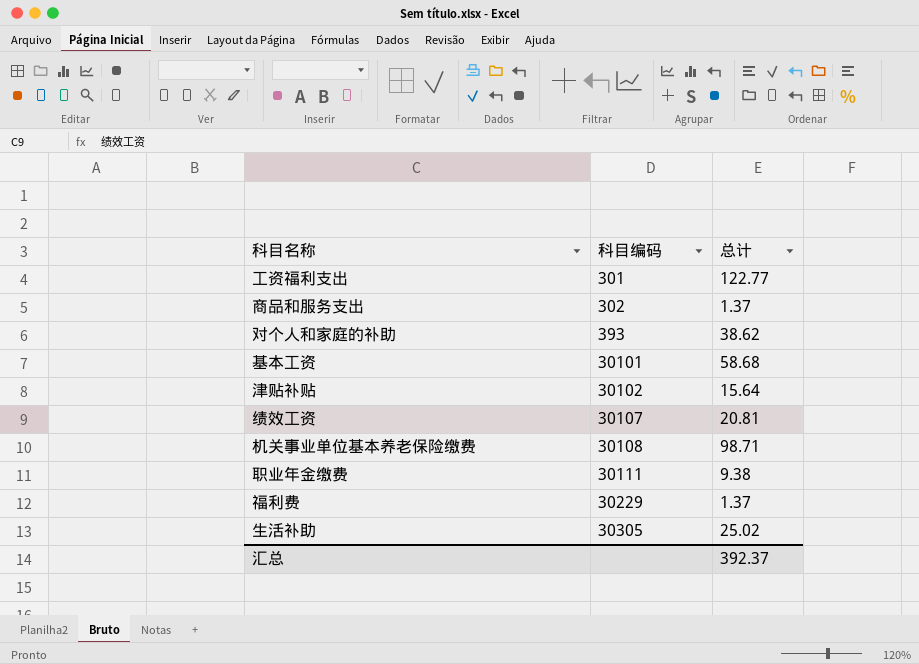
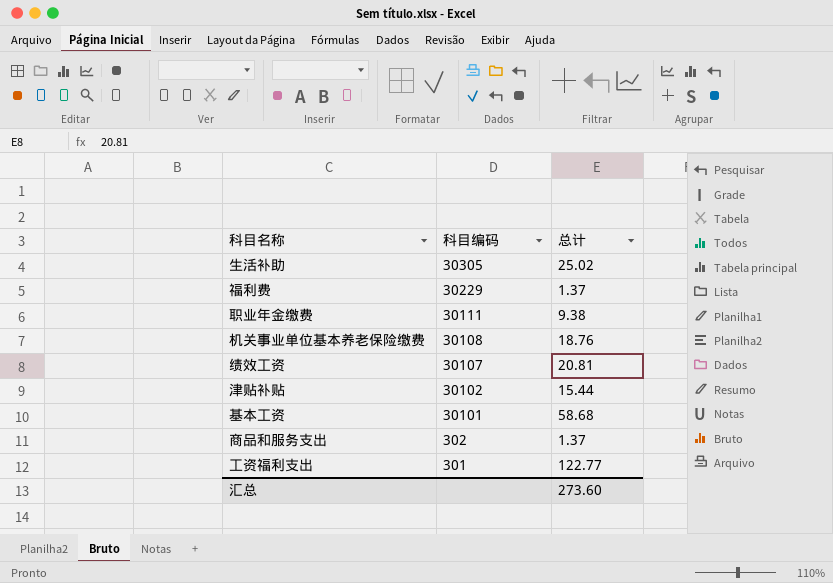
row order: 科目编码 ascending -> 科目编码 descending
row 对个人和家庭的补助: 393 | 38.62 -> none
机关事业单位基本养老保险缴费 | 总计: 98.71 -> 18.76
津贴补贴 | 总计: 15.64 -> 15.44
汇总 | 总计: 392.37 -> 273.60

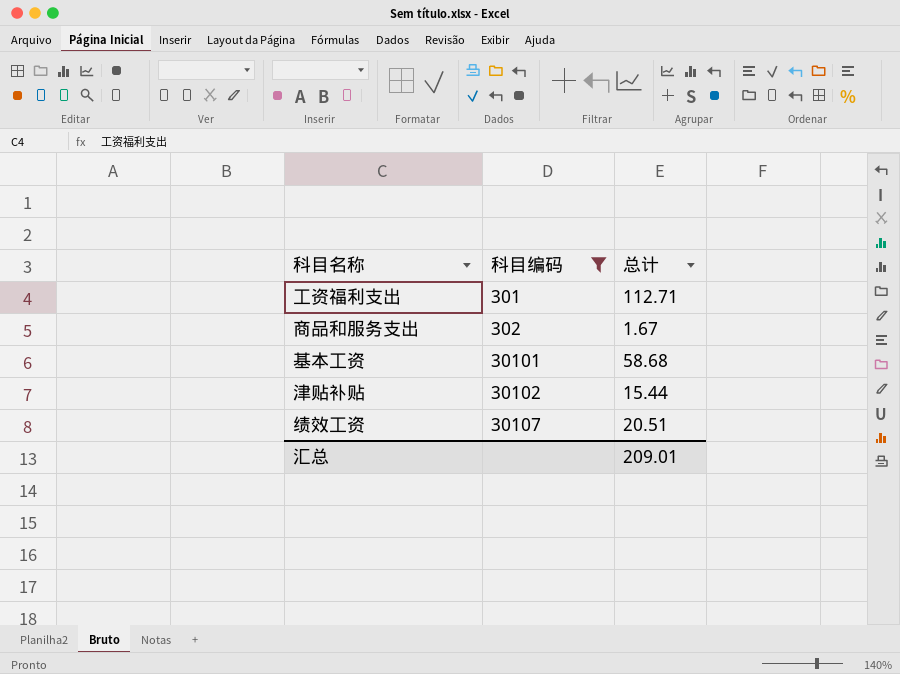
filter: none -> 科目编码 <= 30107
row order: 科目编码 descending -> 科目编码 ascending
工资福利支出 | 总计: 122.77 -> 112.71
商品和服务支出 | 总计: 1.37 -> 1.67
绩效工资 | 总计: 20.81 -> 20.51
汇总 | 总计: 273.60 -> 209.01

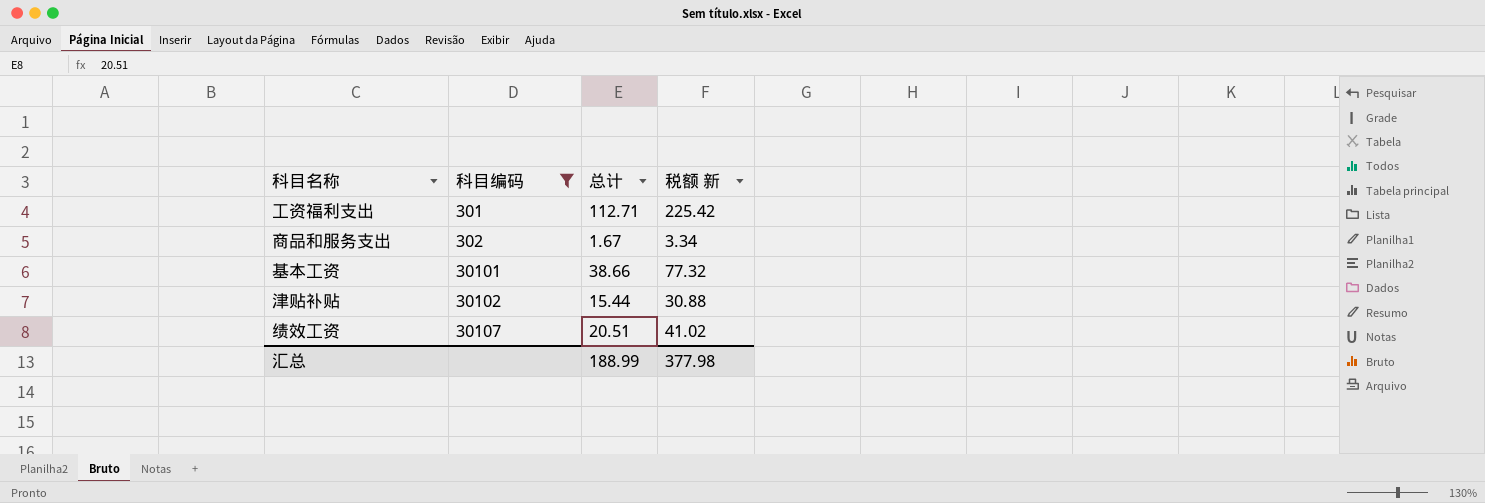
column 税额 新 | formula: none -> [总计] * 2
基本工资 | 总计: 58.68 -> 38.66
汇总 | 总计: 209.01 -> 188.99

